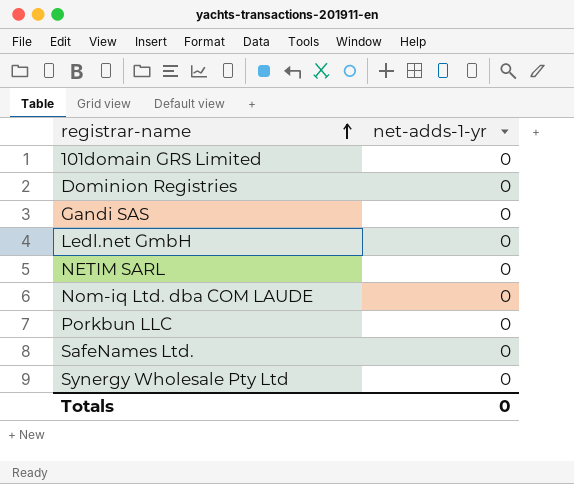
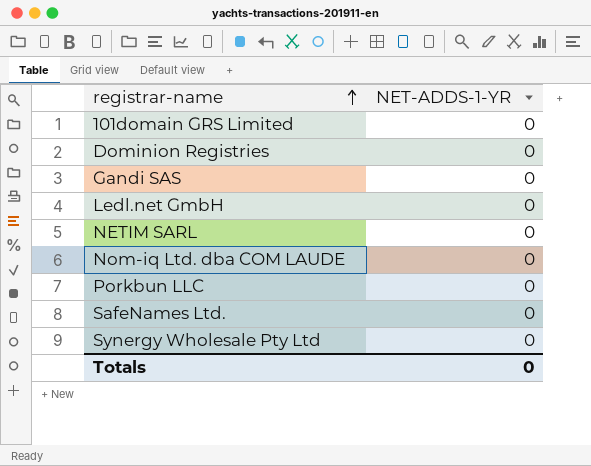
column name: net-adds-1-yr -> NET-ADDS-1-YR

